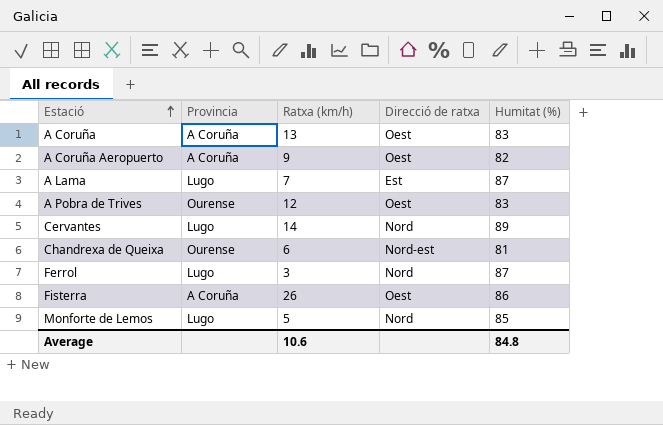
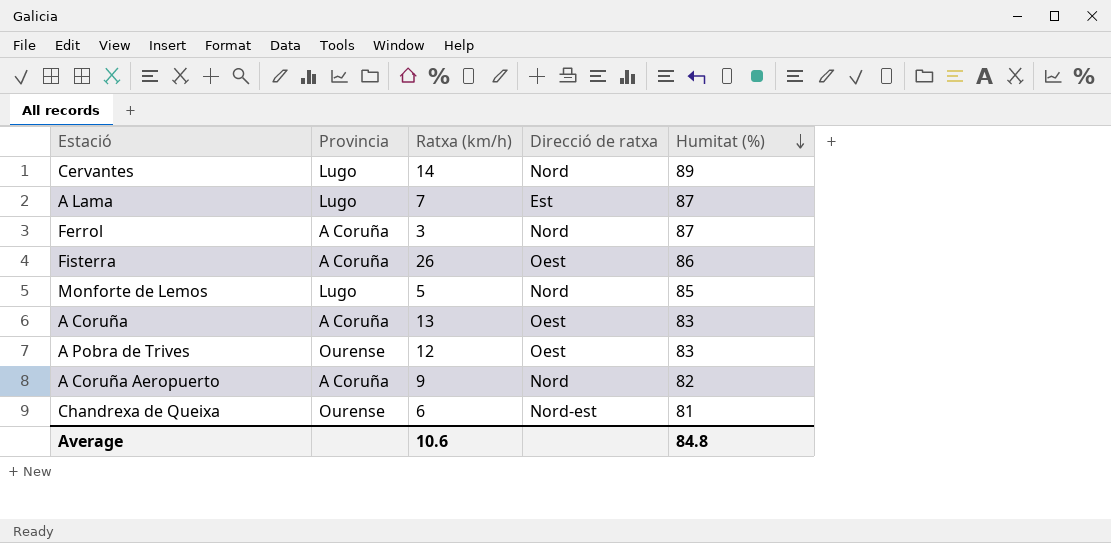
row order: Estació ascending -> Humitat (%) descending
Ferrol | Provincia: Lugo -> A Coruña
A Coruña Aeropuerto | Direcció de ratxa: Oest -> Nord

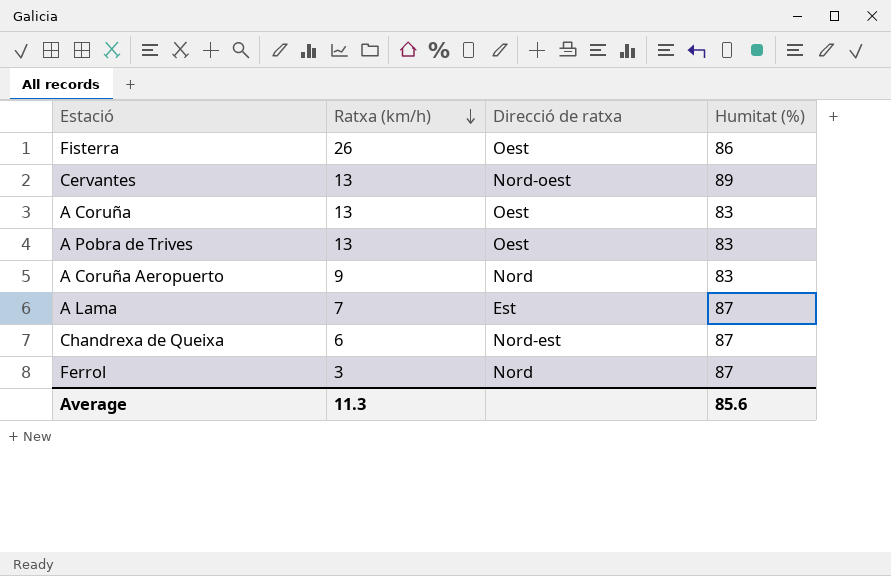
row order: Humitat (%) descending -> Ratxa (km/h) descending
column Provincia | position: 2 -> none
row Monforte de Lemos: Lugo | 5 | Nord | 85 -> none
Cervantes | Ratxa (km/h): 14 -> 13
Cervantes | Direcció de ratxa: Nord -> Nord-oest
A Pobra de Trives | Ratxa (km/h): 12 -> 13
A Coruña Aeropuerto | Humitat (%): 82 -> 83
Chandrexa de Queixa | Humitat (%): 81 -> 87
Average | Ratxa (km/h): 10.6 -> 11.3
Average | Humitat (%): 84.8 -> 85.6

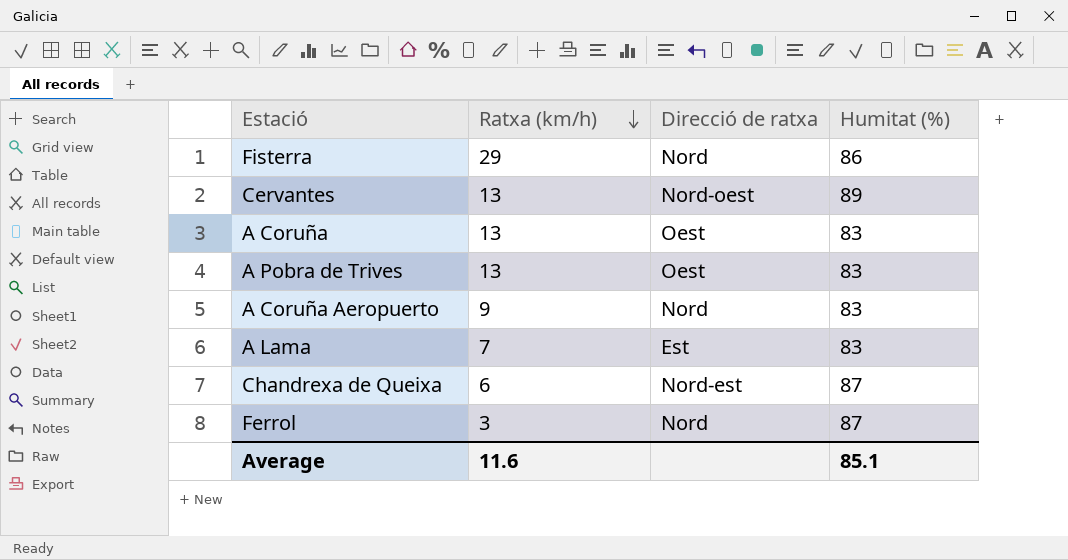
Fisterra | Ratxa (km/h): 26 -> 29
Fisterra | Direcció de ratxa: Oest -> Nord
A Lama | Humitat (%): 87 -> 83
Average | Ratxa (km/h): 11.3 -> 11.6
Average | Humitat (%): 85.6 -> 85.1

